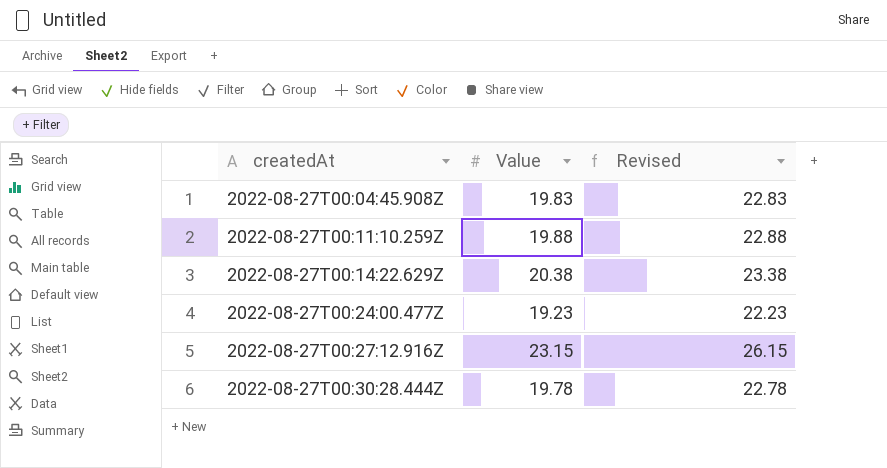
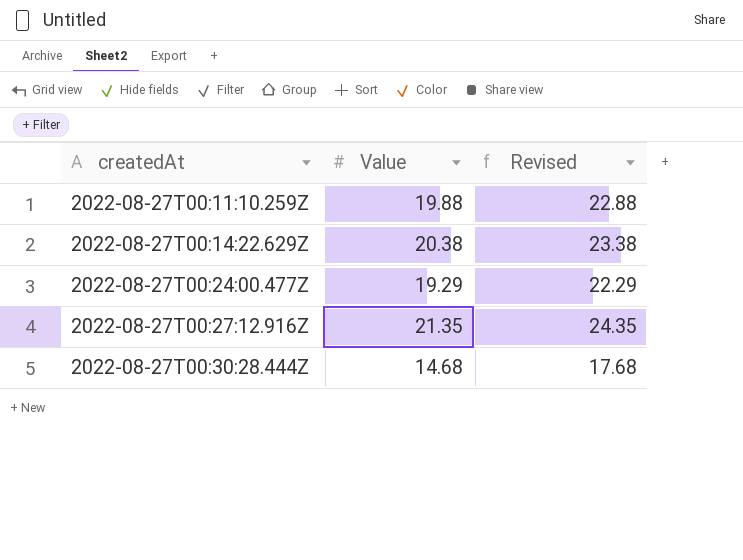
row 2022-08-27T00:04:45.908Z: 19.83 | 22.83 -> none
2022-08-27T00:24:00.477Z | Value: 19.23 -> 19.29
2022-08-27T00:24:00.477Z | Revised: 22.23 -> 22.29
2022-08-27T00:27:12.916Z | Value: 23.15 -> 21.35
2022-08-27T00:27:12.916Z | Revised: 26.15 -> 24.35
2022-08-27T00:30:28.444Z | Value: 19.78 -> 14.68
2022-08-27T00:30:28.444Z | Revised: 22.78 -> 17.68

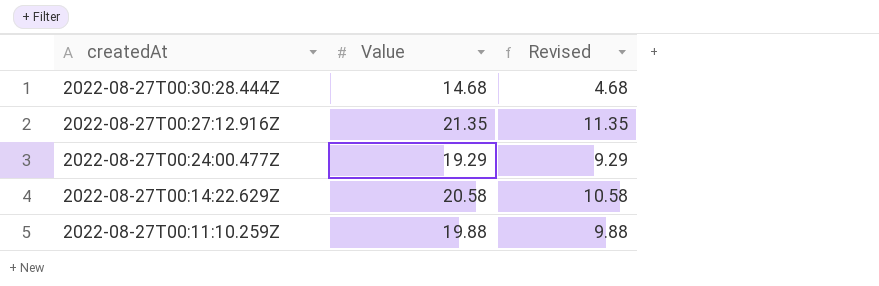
row order: createdAt ascending -> createdAt descending
column Revised | formula: [Value] + 3 -> [Value] - 10
2022-08-27T00:14:22.629Z | Value: 20.38 -> 20.58

